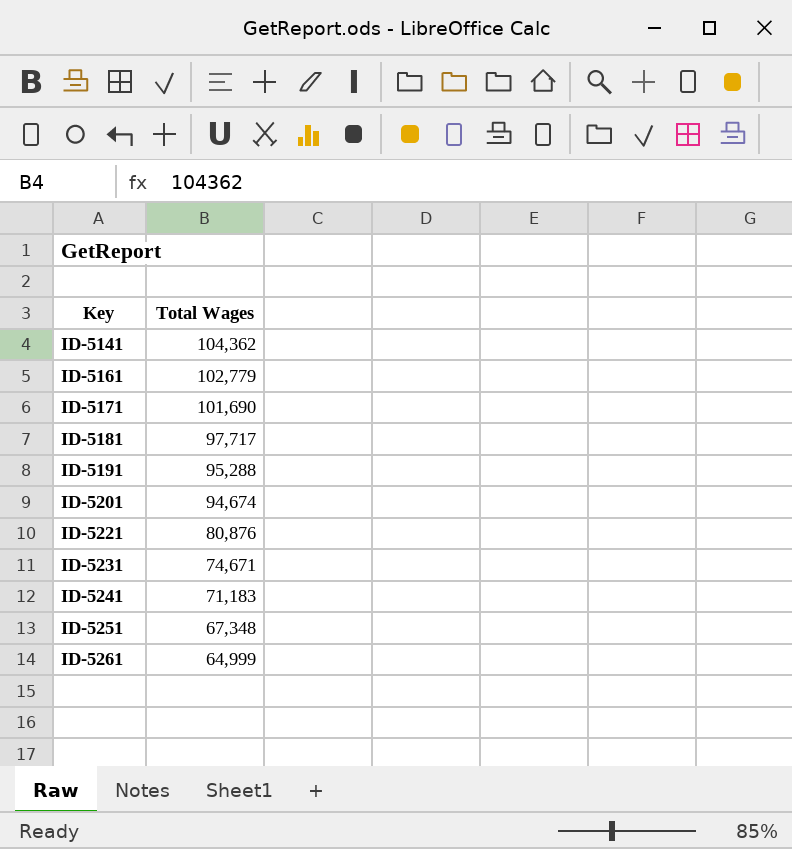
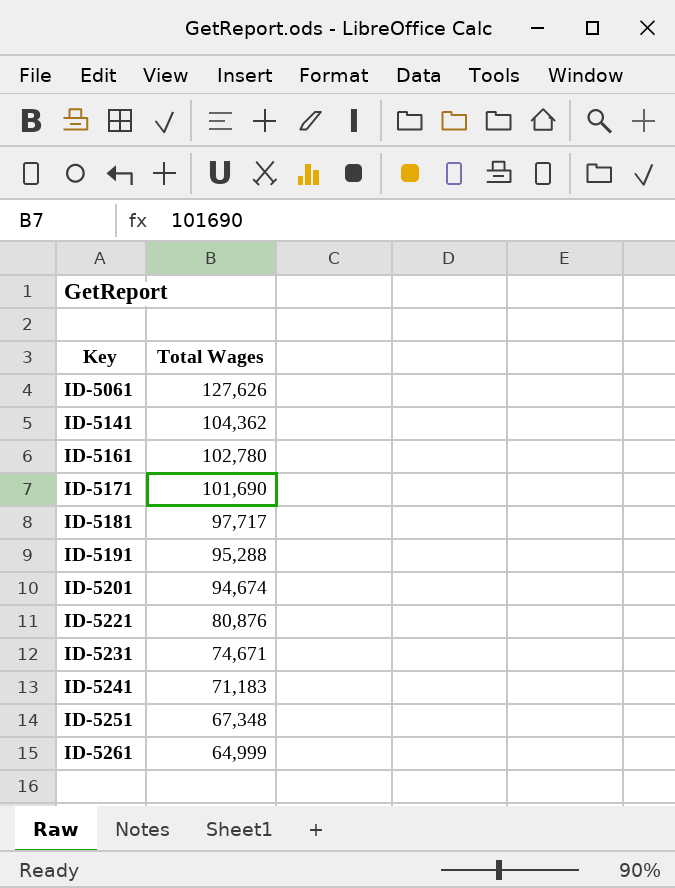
row ID-5061: none -> 127,626
ID-5161 | Total Wages: 102,779 -> 102,780

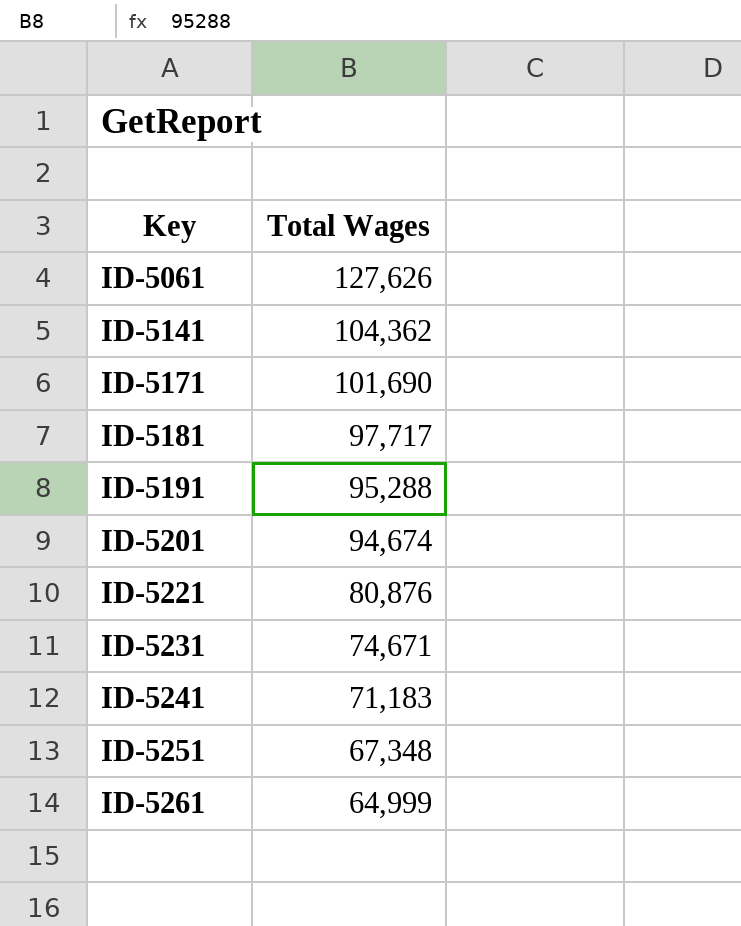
row ID-5161: 102,780 -> none

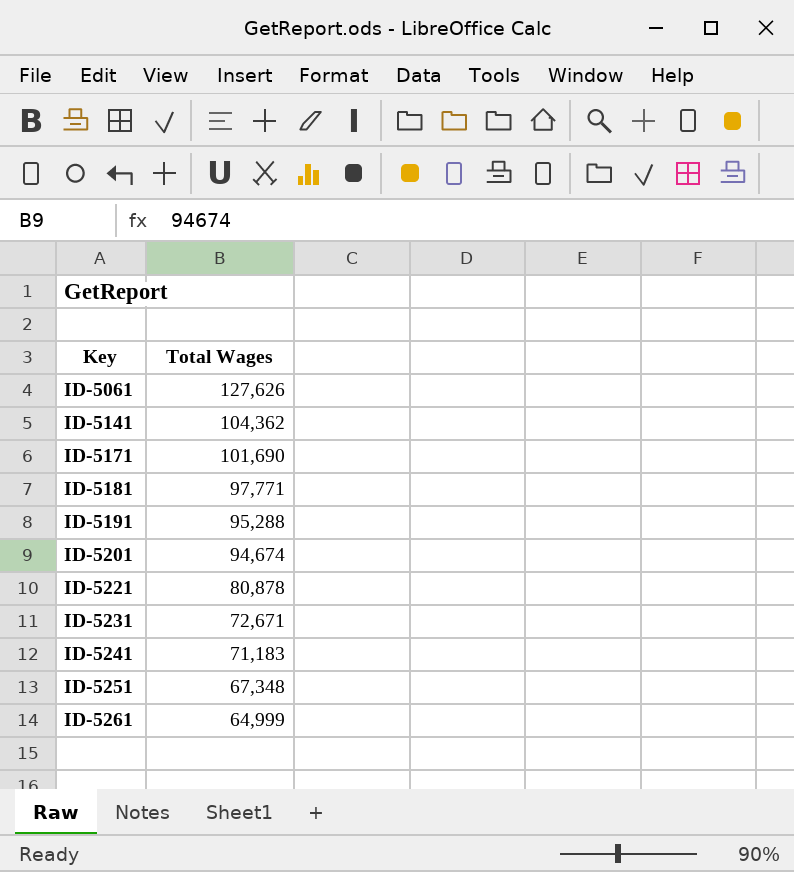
ID-5181 | Total Wages: 97,717 -> 97,771
ID-5221 | Total Wages: 80,876 -> 80,878
ID-5231 | Total Wages: 74,671 -> 72,671

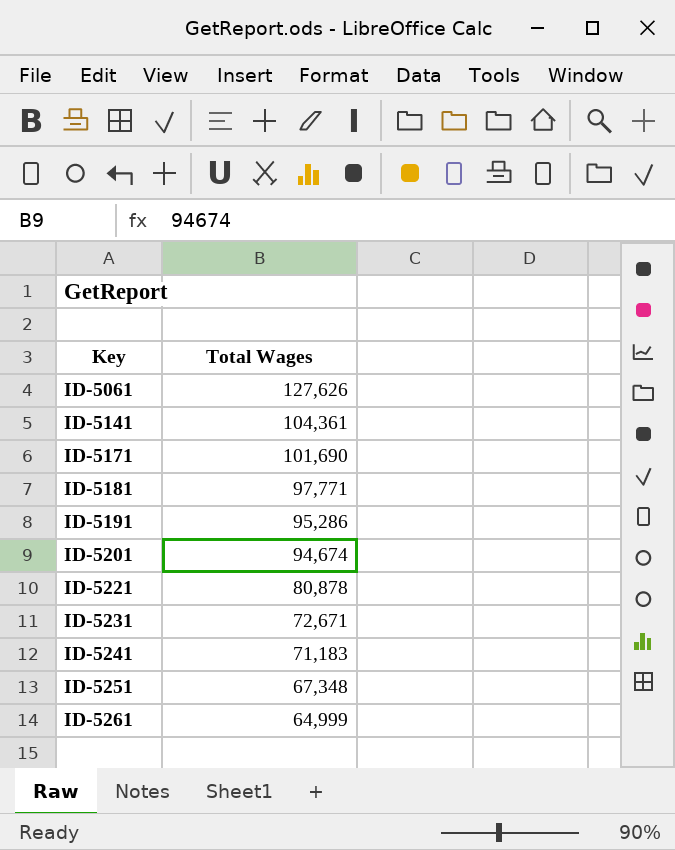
ID-5141 | Total Wages: 104,362 -> 104,361
ID-5191 | Total Wages: 95,288 -> 95,286

